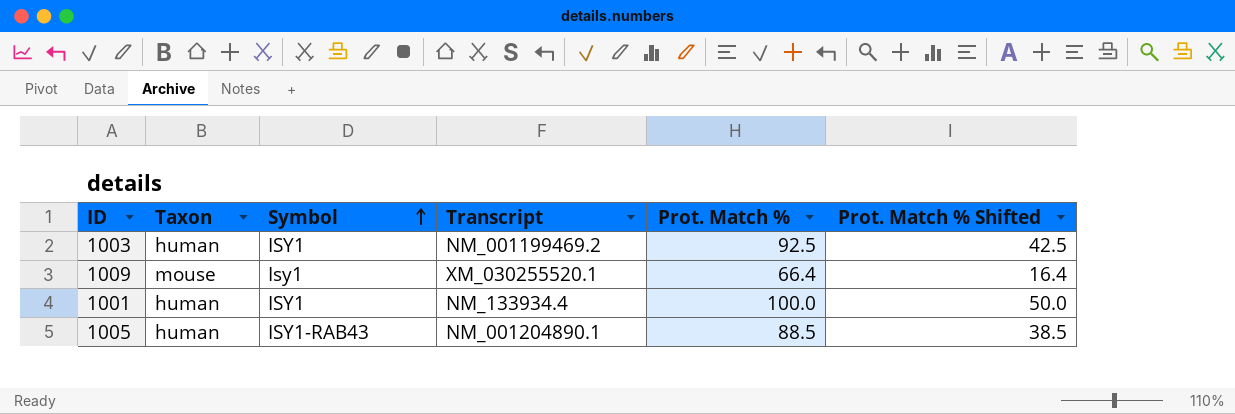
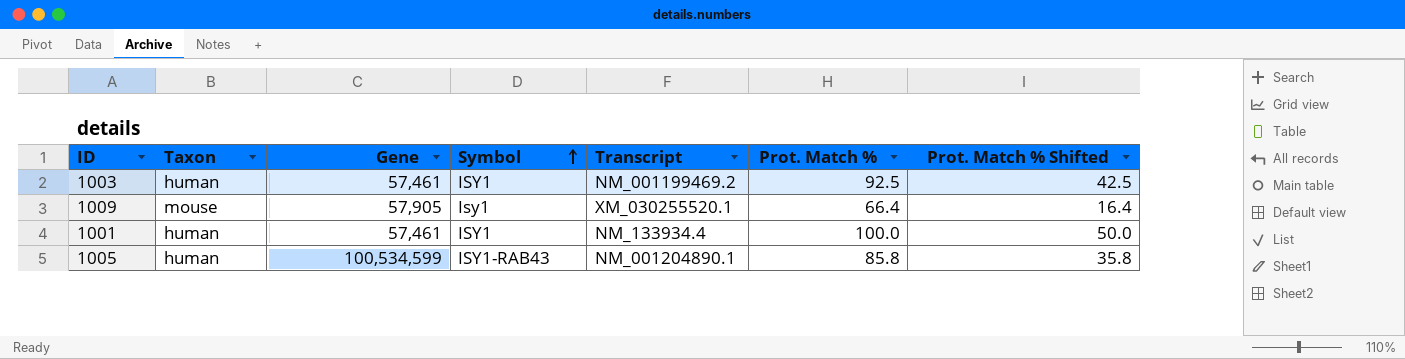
column Gene | position: none -> 3
1005 | Prot. Match %: 88.5 -> 85.8
1005 | Prot. Match % Shifted: 38.5 -> 35.8

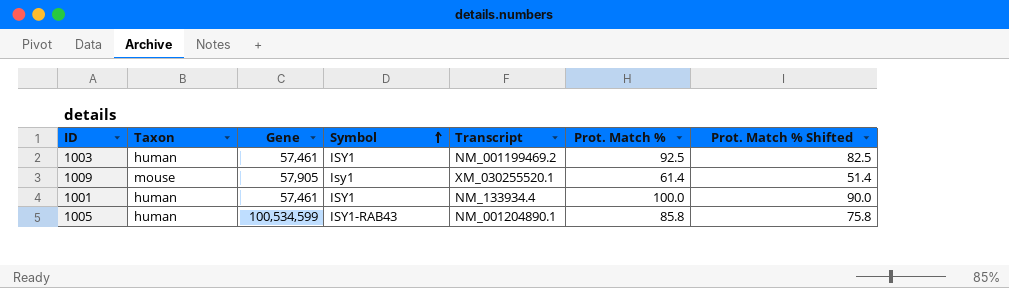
column Prot. Match % Shifted | formula: [Prot. Match %] - 50 -> [Prot. Match %] - 10
1009 | Prot. Match %: 66.4 -> 61.4

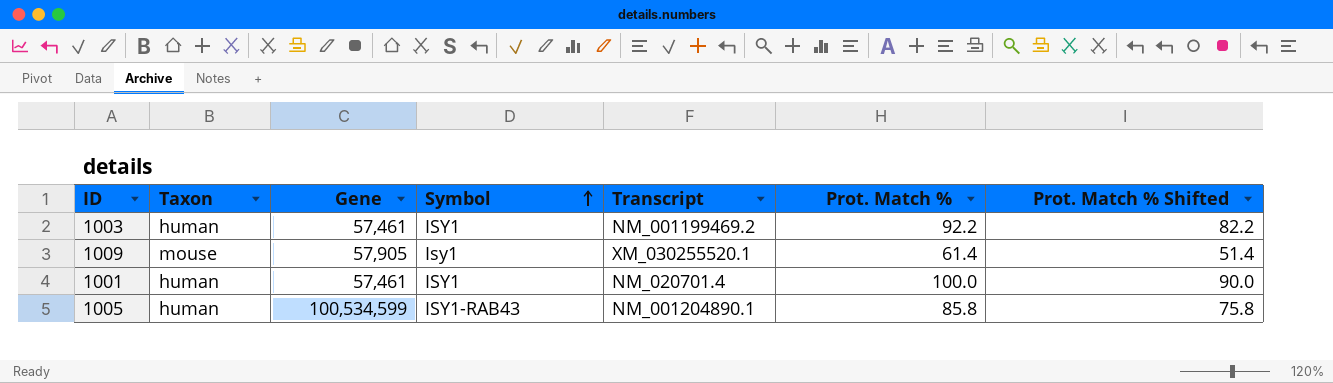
1003 | Prot. Match %: 92.5 -> 92.2
1003 | Prot. Match % Shifted: 82.5 -> 82.2
1001 | Transcript: NM_133934.4 -> NM_020701.4

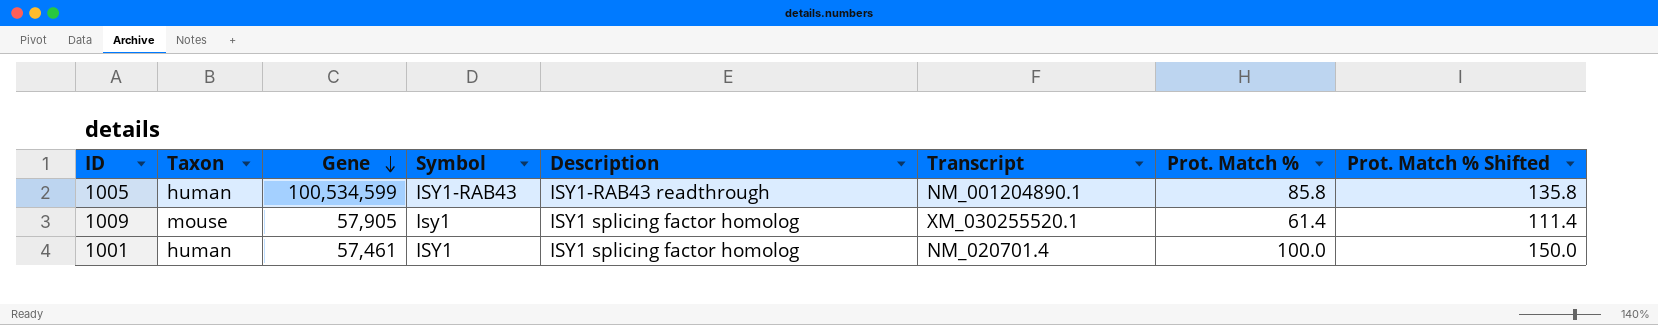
row order: Symbol ascending -> Gene descending
column Description | position: none -> 5
column Prot. Match % Shifted | formula: [Prot. Match %] - 10 -> [Prot. Match %] + 50
row 1003: human | 57,461 | ISY1 | NM_001199469.2 | 92.2 | 82.2 -> none

